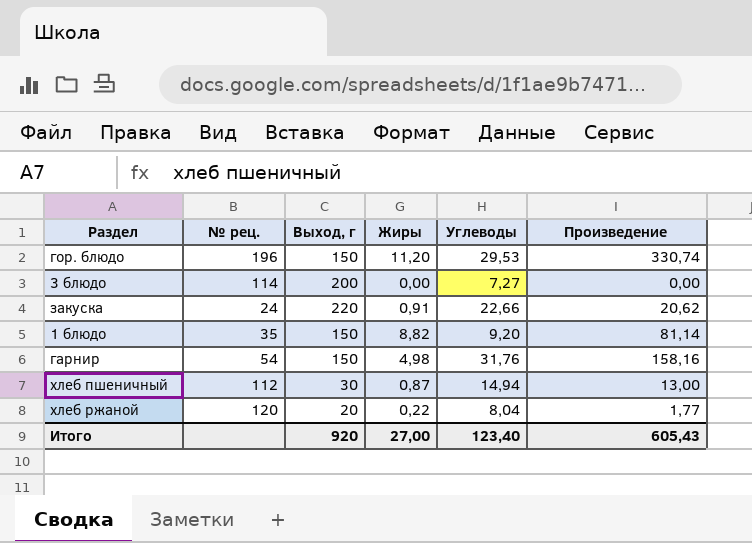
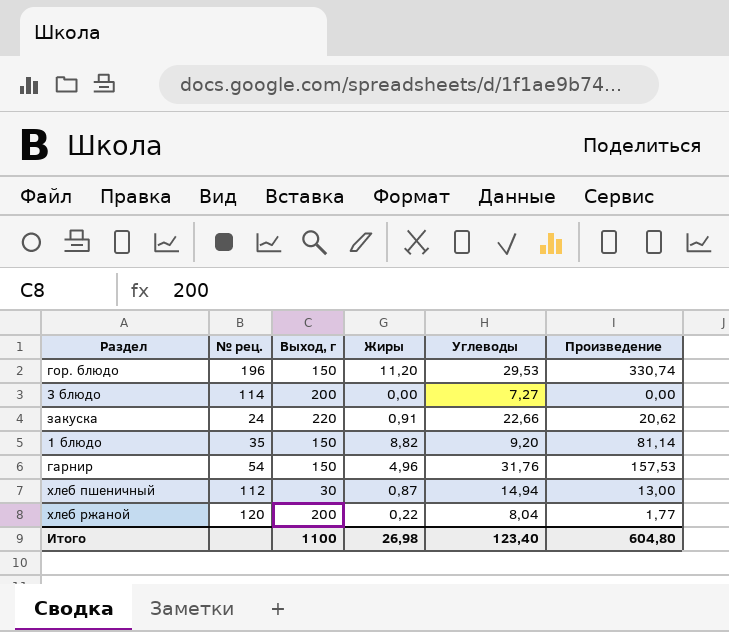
гарнир | Жиры: 4,98 -> 4,96
гарнир | Произведение: 158,16 -> 157,53
хлеб ржаной | Выход, г: 20 -> 200
Итого | Выход, г: 920 -> 1100
Итого | Жиры: 27,00 -> 26,98
Итого | Произведение: 605,43 -> 604,80

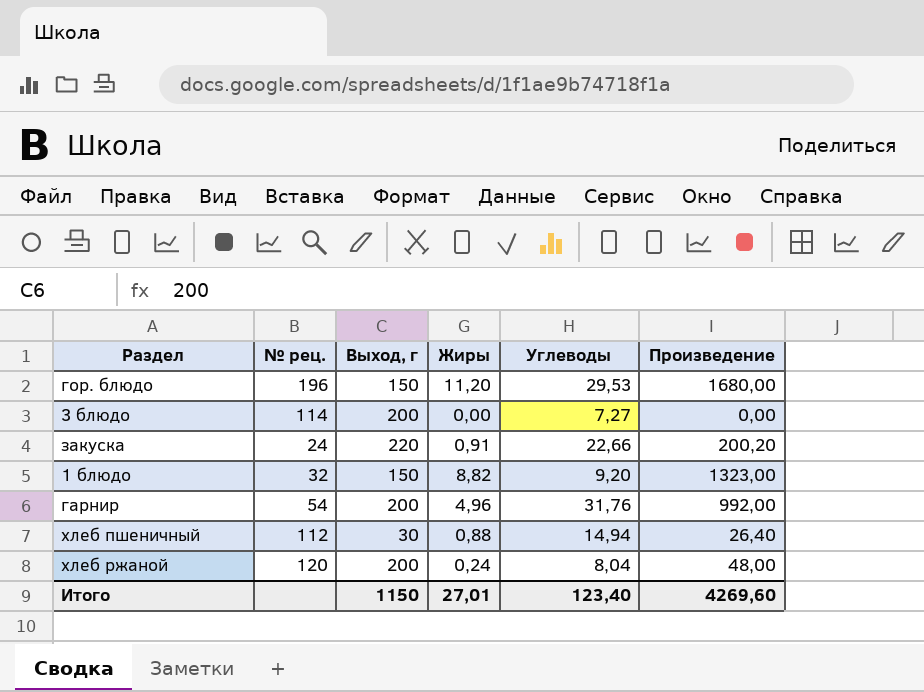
column Произведение | formula: [Жиры] * [Углеводы] -> [Выход, г] * [Жиры]
1 блюдо | № рец.: 35 -> 32
гарнир | Выход, г: 150 -> 200
хлеб пшеничный | Жиры: 0,87 -> 0,88
хлеб ржаной | Жиры: 0,22 -> 0,24
Итого | Выход, г: 1100 -> 1150
Итого | Жиры: 26,98 -> 27,01
Итого | Произведение: 604,80 -> 4269,60

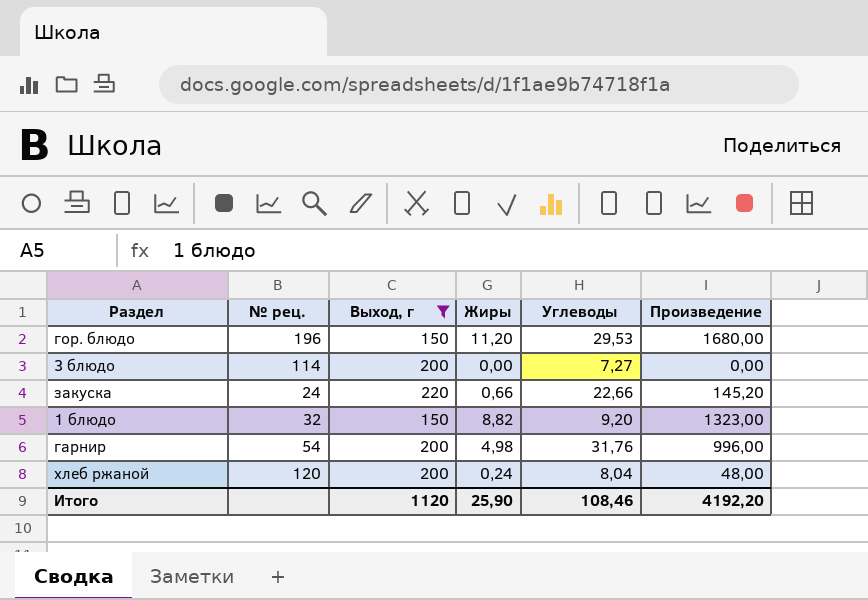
filter: none -> Выход, г != 30
закуска | Жиры: 0,91 -> 0,66
закуска | Произведение: 200,20 -> 145,20
гарнир | Жиры: 4,96 -> 4,98
гарнир | Произведение: 992,00 -> 996,00
Итого | Выход, г: 1150 -> 1120
Итого | Жиры: 27,01 -> 25,90
Итого | Углеводы: 123,40 -> 108,46
Итого | Произведение: 4269,60 -> 4192,20

